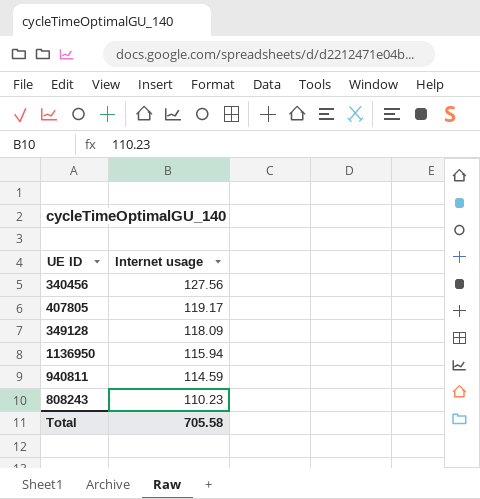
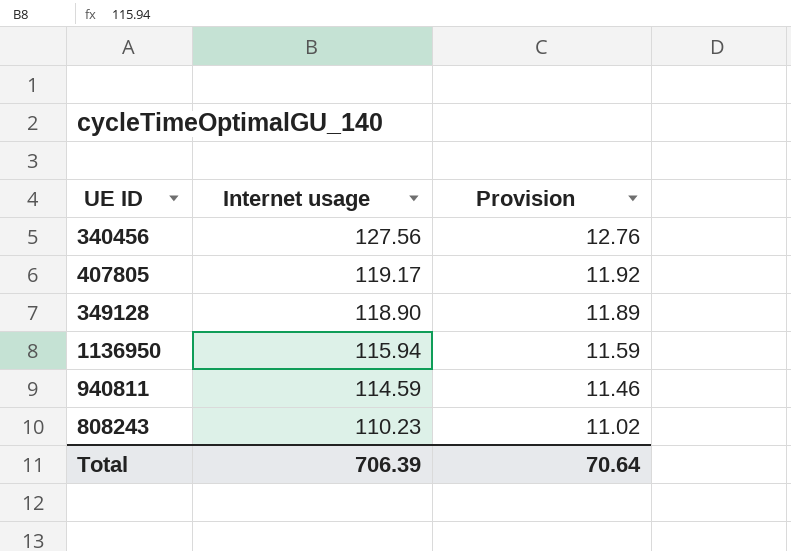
column Provision | formula: none -> [Internet usage] * 0.1
349128 | Internet usage: 118.09 -> 118.90
Total | Internet usage: 705.58 -> 706.39

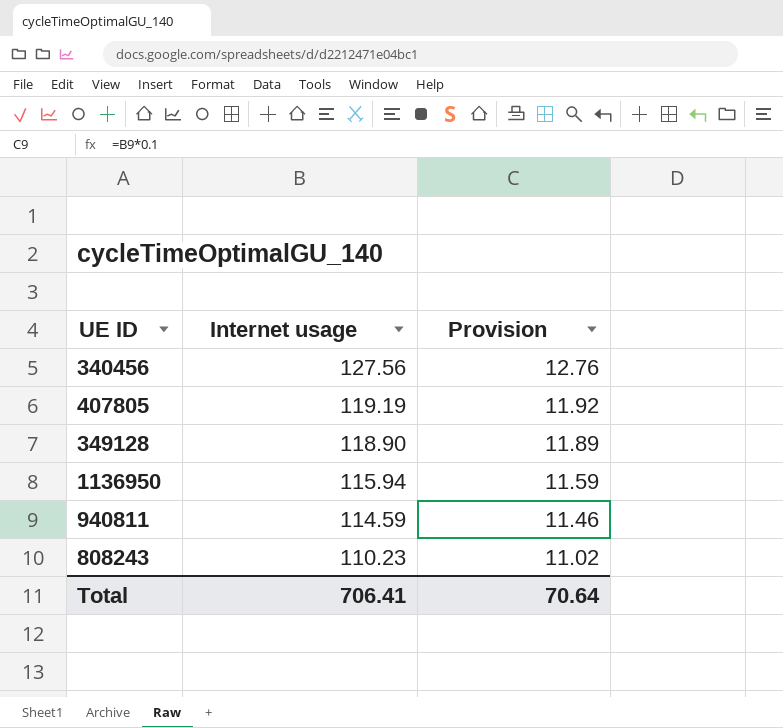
407805 | Internet usage: 119.17 -> 119.19
Total | Internet usage: 706.39 -> 706.41

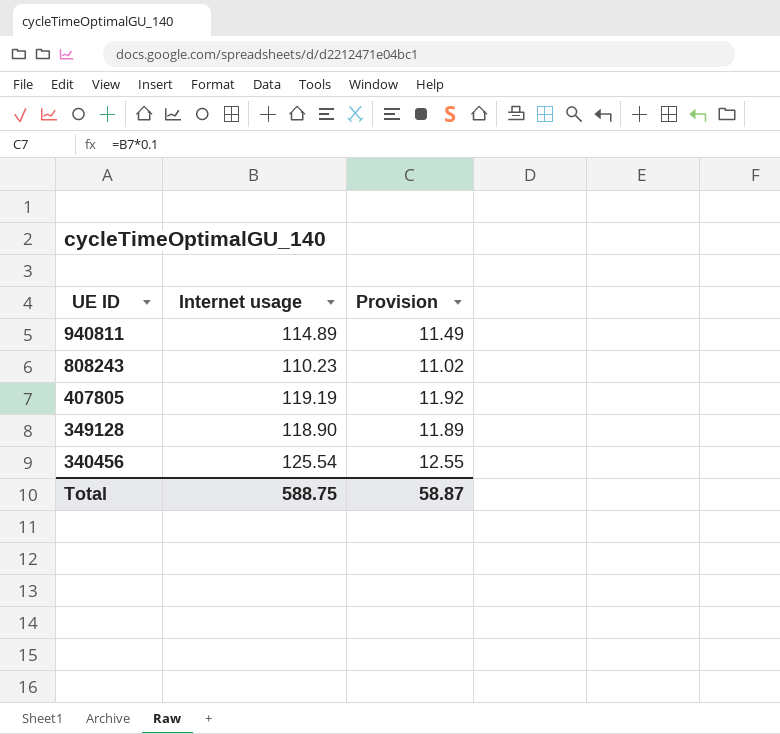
row order: Internet usage descending -> UE ID descending
row 1136950: 115.94 | 11.59 -> none
940811 | Internet usage: 114.59 -> 114.89
940811 | Provision: 11.46 -> 11.49
340456 | Internet usage: 127.56 -> 125.54
340456 | Provision: 12.76 -> 12.55
Total | Internet usage: 706.41 -> 588.75
Total | Provision: 70.64 -> 58.87

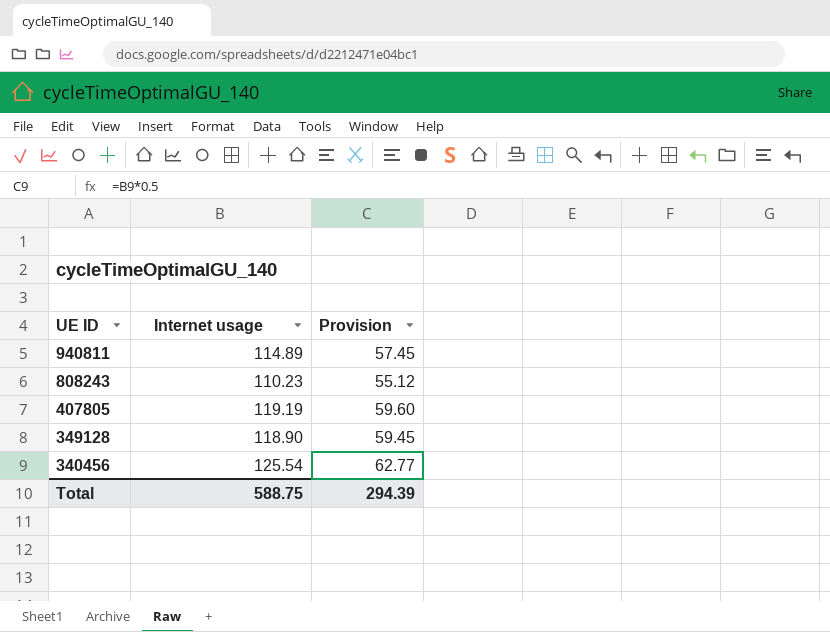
column Provision | formula: [Internet usage] * 0.1 -> [Internet usage] * 0.5
Total | Provision: 58.87 -> 294.39

